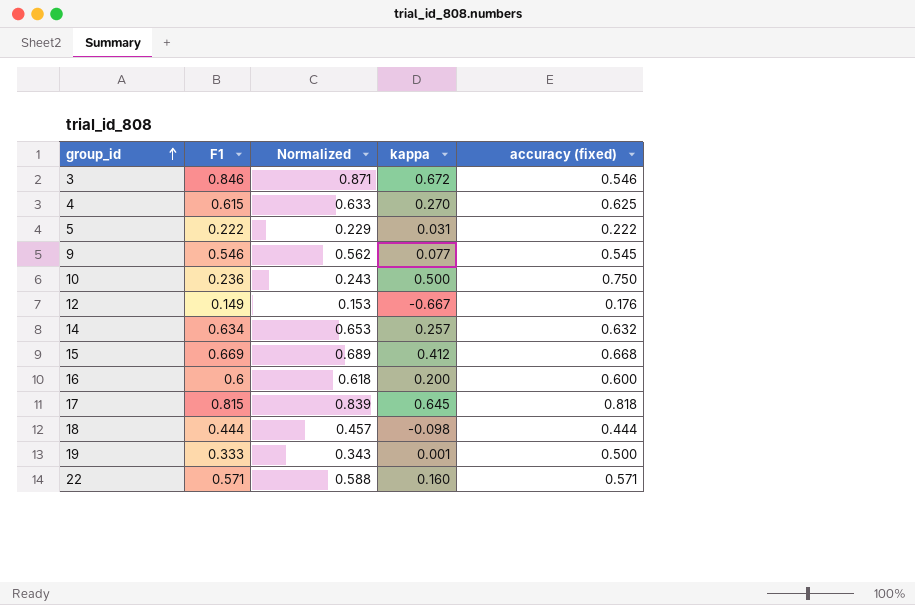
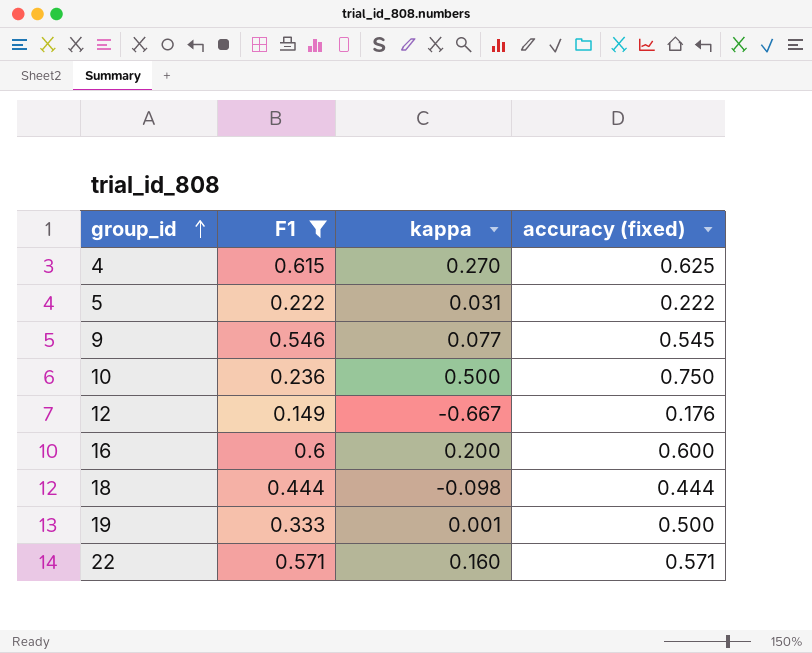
filter: none -> F1 <= 0.615
column Normalized | formula: [F1] * 1.03 -> none

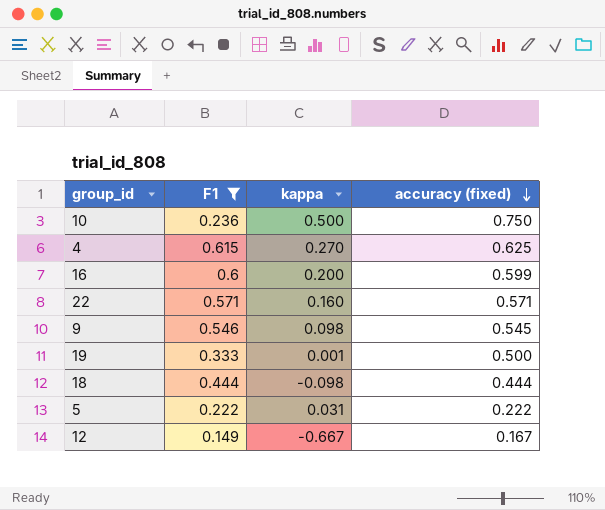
row order: group_id ascending -> accuracy (fixed) descending
16 | accuracy (fixed): 0.600 -> 0.599
9 | kappa: 0.077 -> 0.098
12 | accuracy (fixed): 0.176 -> 0.167

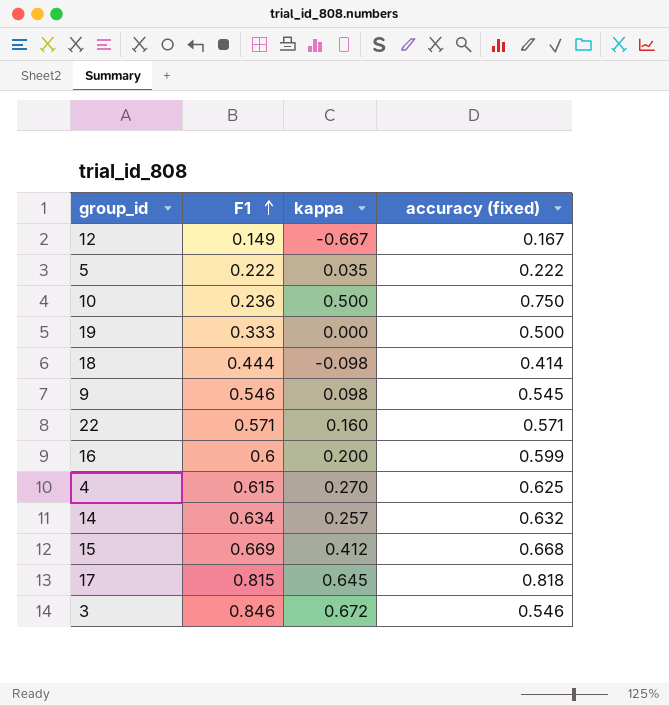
filter: F1 <= 0.615 -> none
row order: accuracy (fixed) descending -> F1 ascending
5 | kappa: 0.031 -> 0.035
19 | kappa: 0.001 -> 0.000
18 | accuracy (fixed): 0.444 -> 0.414

